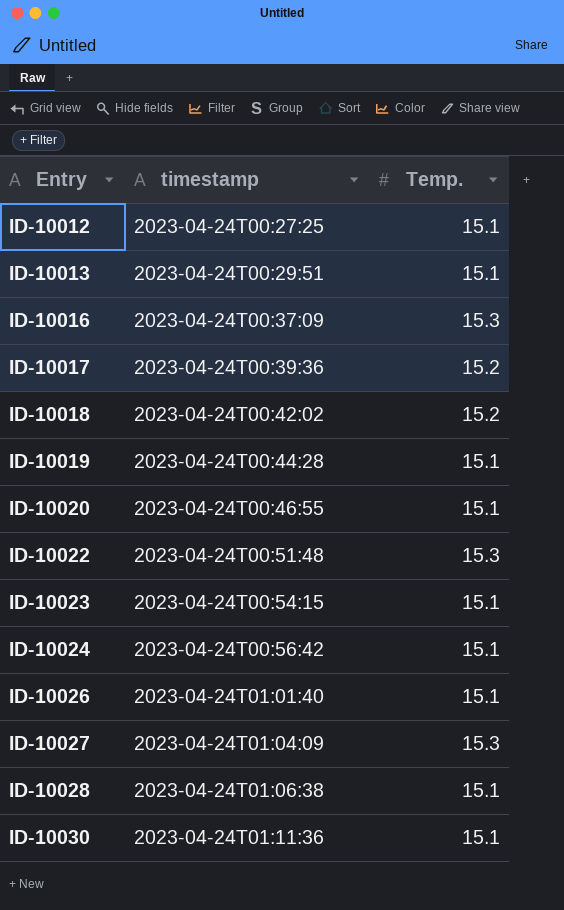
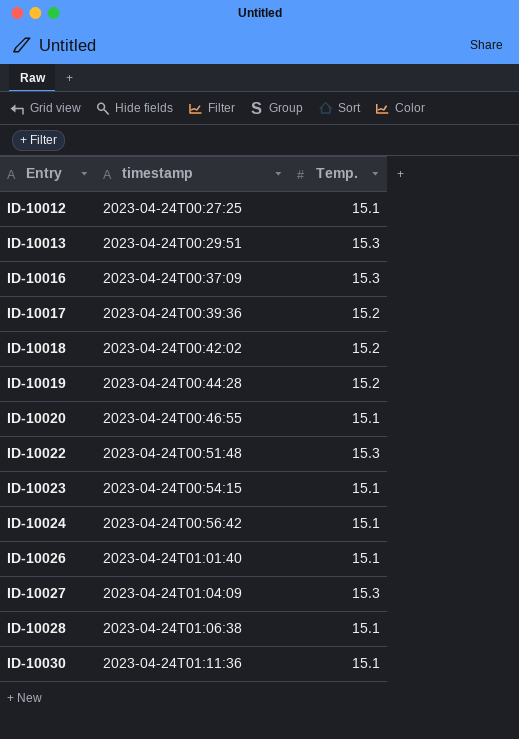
ID-10013 | Temp.: 15.1 -> 15.3
ID-10019 | Temp.: 15.1 -> 15.2

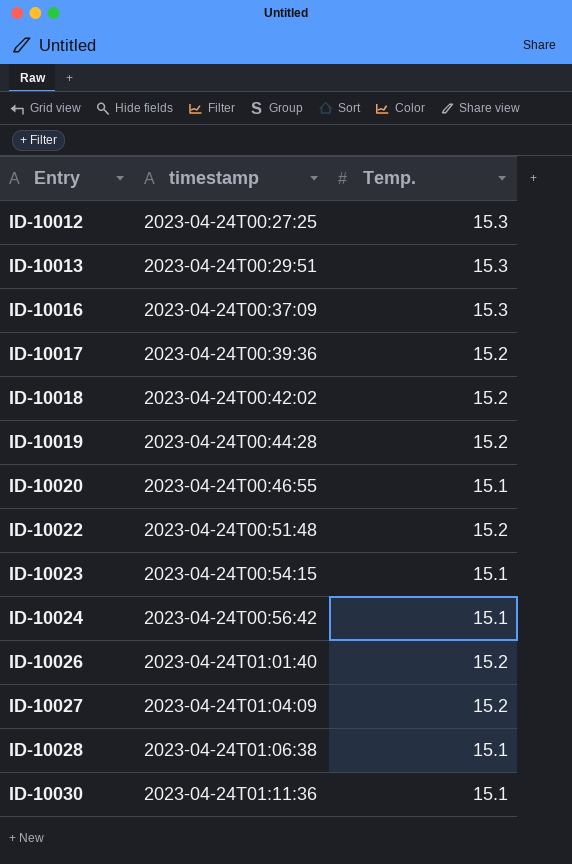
ID-10012 | Temp.: 15.1 -> 15.3
ID-10022 | Temp.: 15.3 -> 15.2
ID-10026 | Temp.: 15.1 -> 15.2
ID-10027 | Temp.: 15.3 -> 15.2

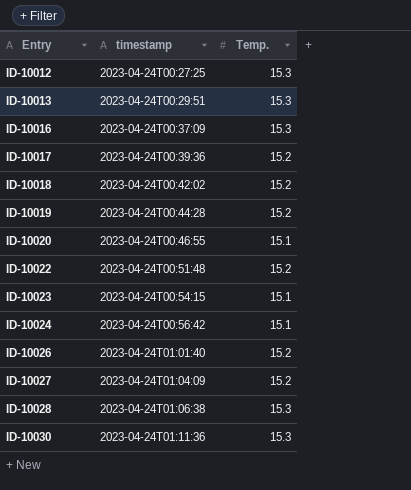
ID-10028 | Temp.: 15.1 -> 15.3
ID-10030 | Temp.: 15.1 -> 15.3

